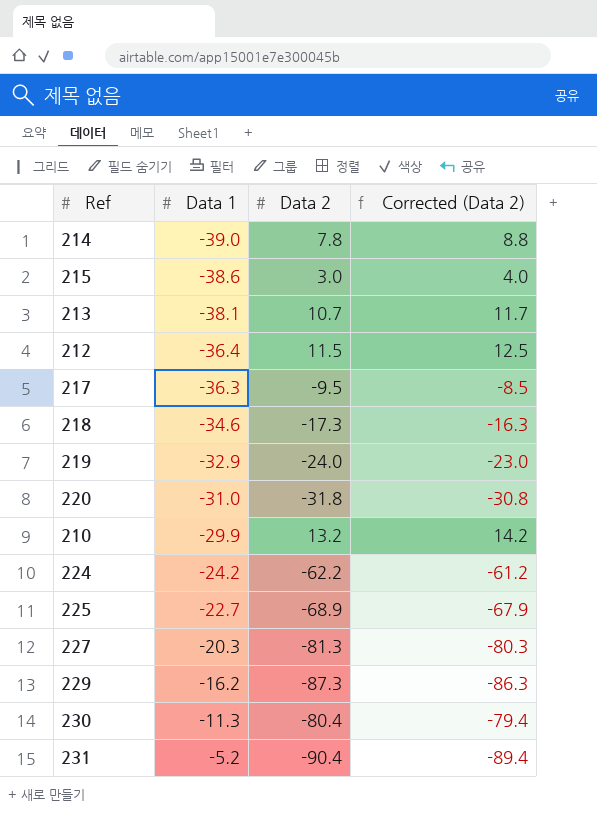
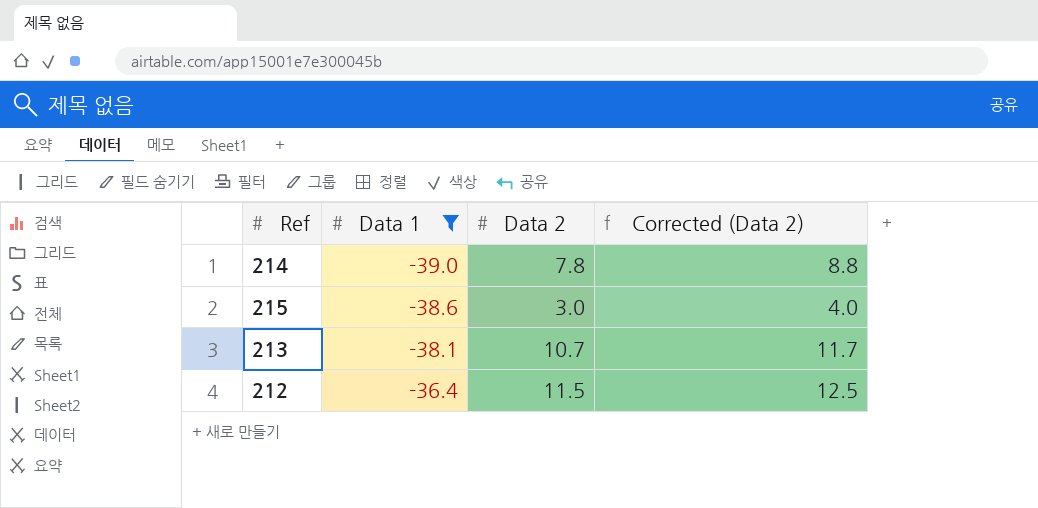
filter: none -> Data 1 <= -36.4

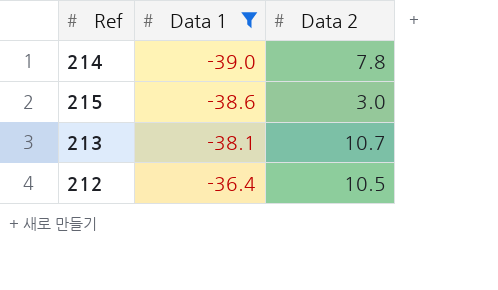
column Corrected (Data 2) | formula: [Data 2] + 1 -> none
212 | Data 2: 11.5 -> 10.5

